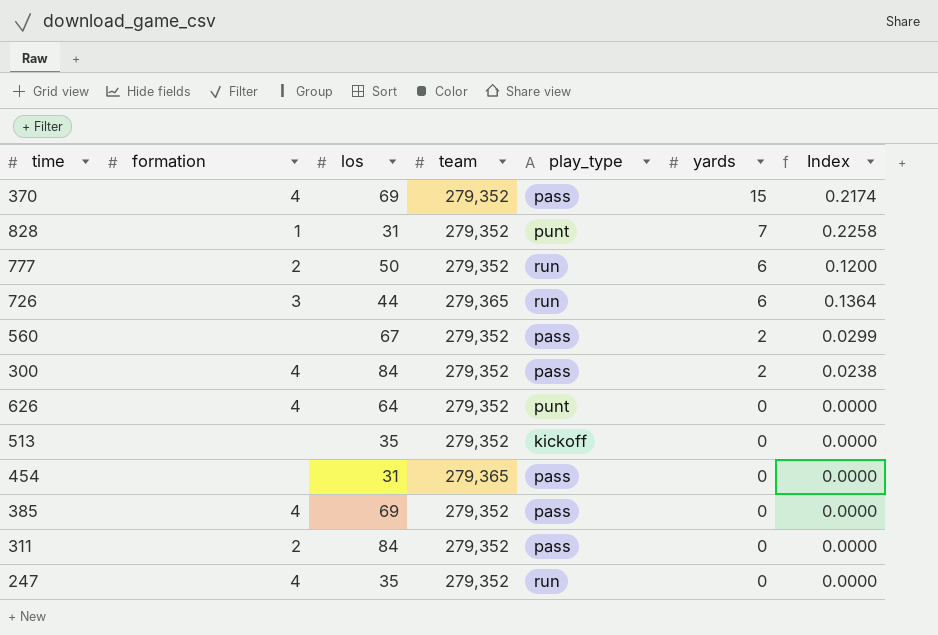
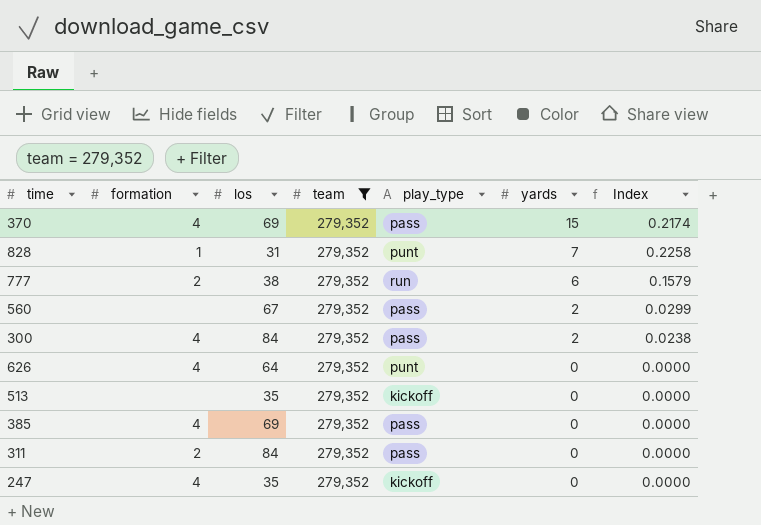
filter: none -> team = 279,352
777 | los: 50 -> 38
777 | Index: 0.1200 -> 0.1579
247 | play_type: run -> kickoff

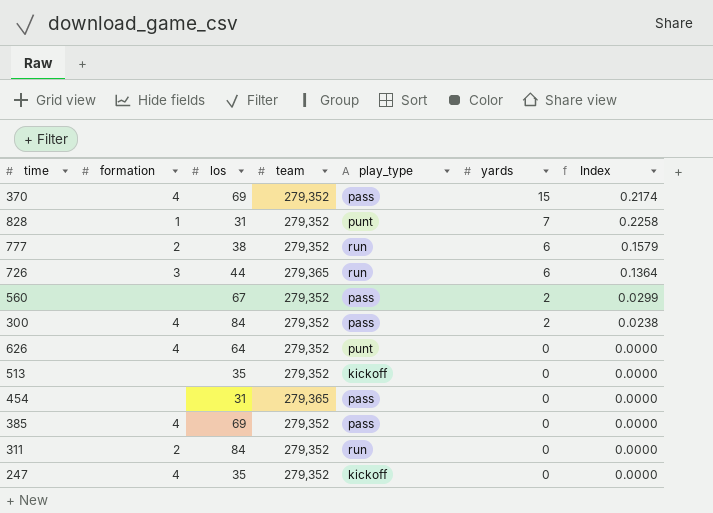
filter: team = 279,352 -> none
311 | play_type: pass -> run

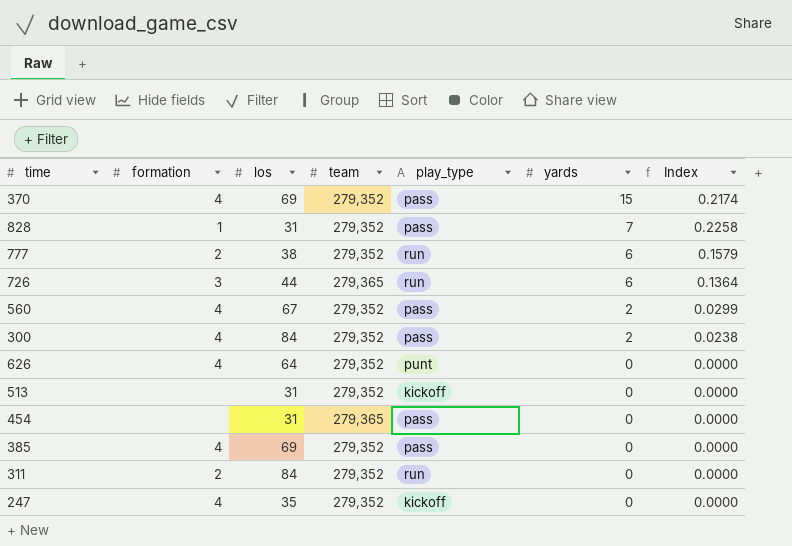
828 | play_type: punt -> pass
560 | formation: none -> 4
513 | los: 35 -> 31

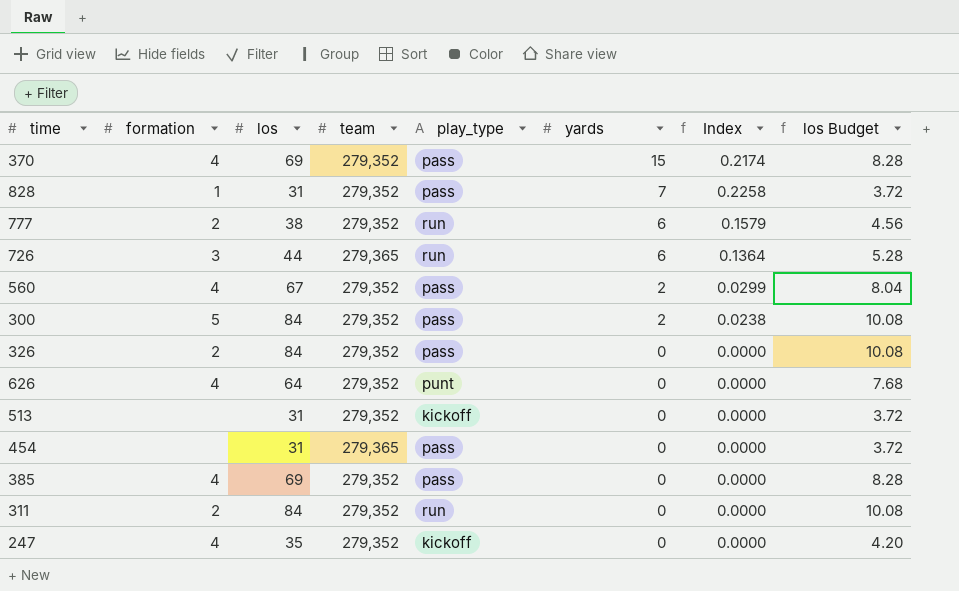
column los Budget | formula: none -> [los] * 0.12
300 | formation: 4 -> 5
row 326: none -> 2 | 84 | 279,352 | pass | 0 | 0.0000 | 10.08

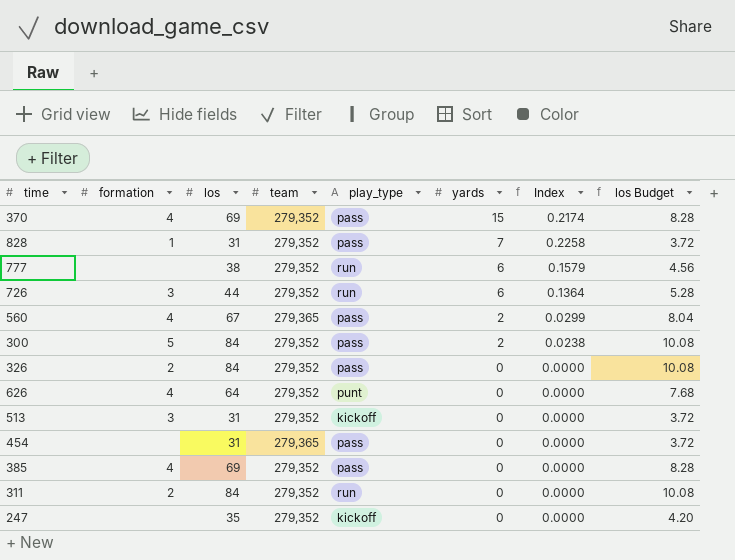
777 | formation: 2 -> none
726 | team: 279,365 -> 279,352
560 | team: 279,352 -> 279,365
513 | formation: none -> 3
247 | formation: 4 -> none

